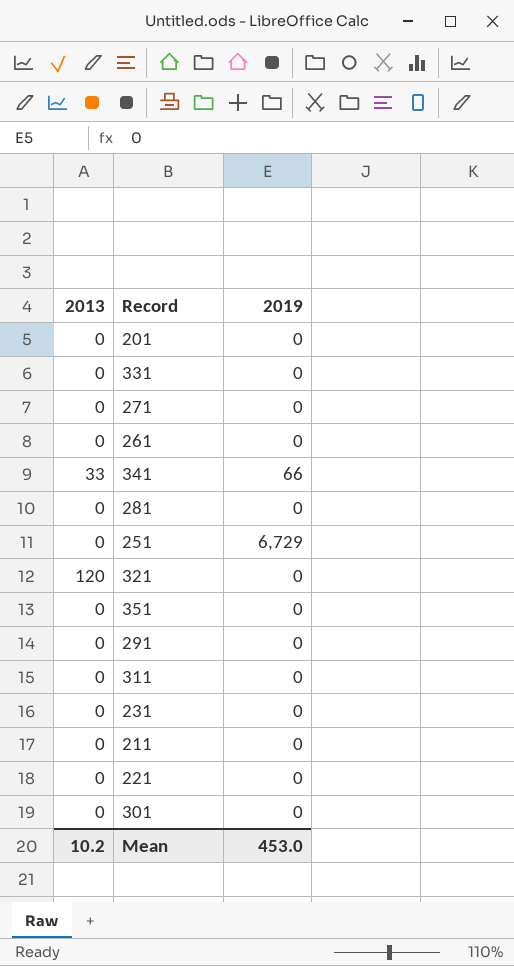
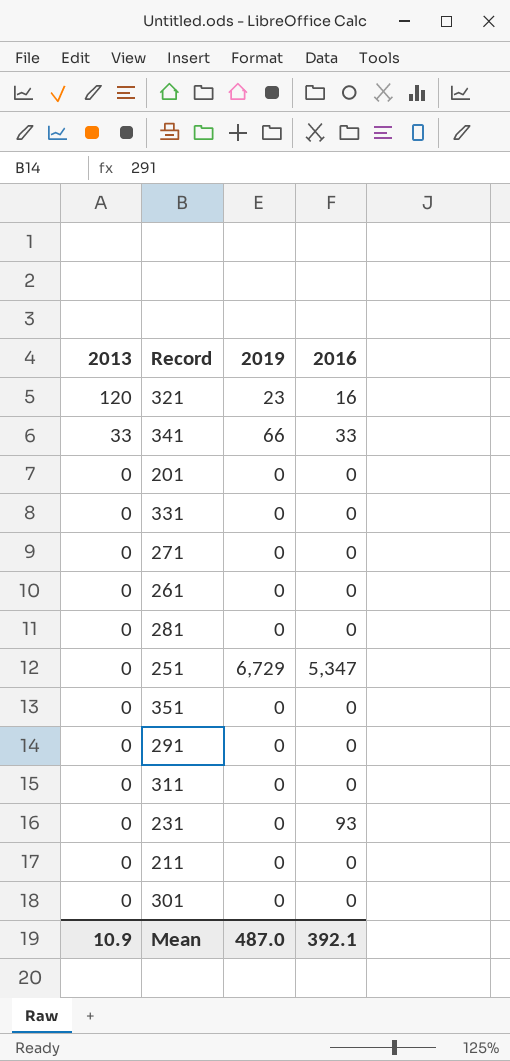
row order: none -> 2013 descending
column 2016 | position: none -> 4
row 221: 0 | 0 -> none
321 | 2019: 0 -> 23
Mean | 2013: 10.2 -> 10.9
Mean | 2019: 453.0 -> 487.0

